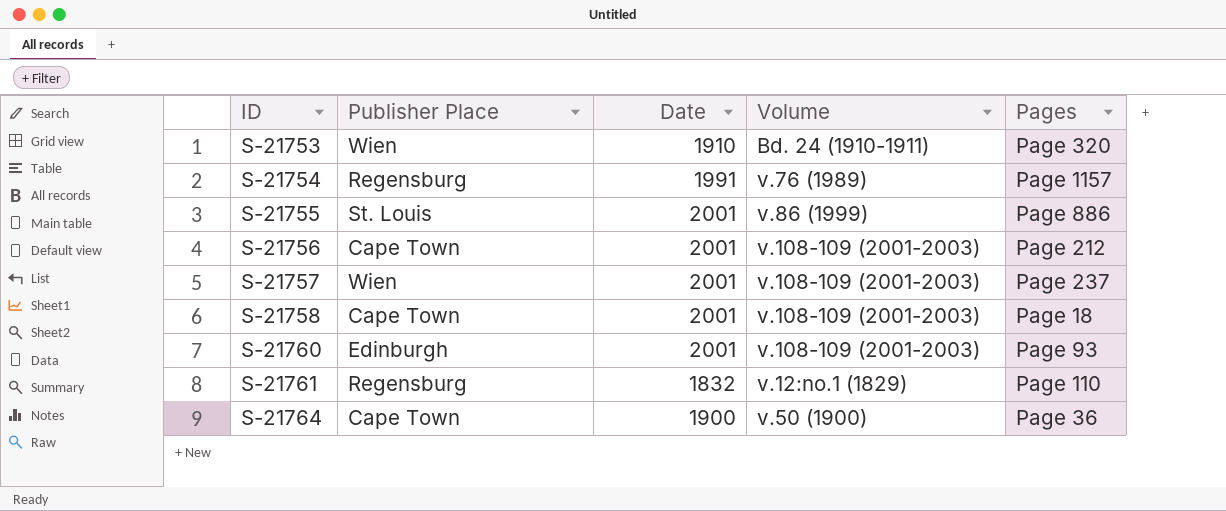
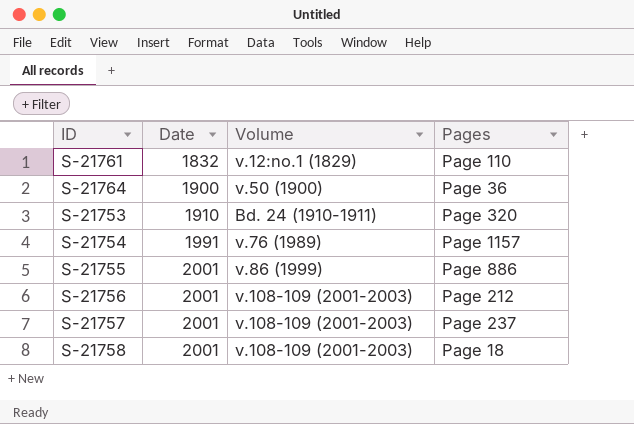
row order: ID ascending -> Date ascending
column Publisher Place | position: 2 -> none
row S-21760: Edinburgh | 2001 | v.108-109 (2001-2003) | Page 93 -> none

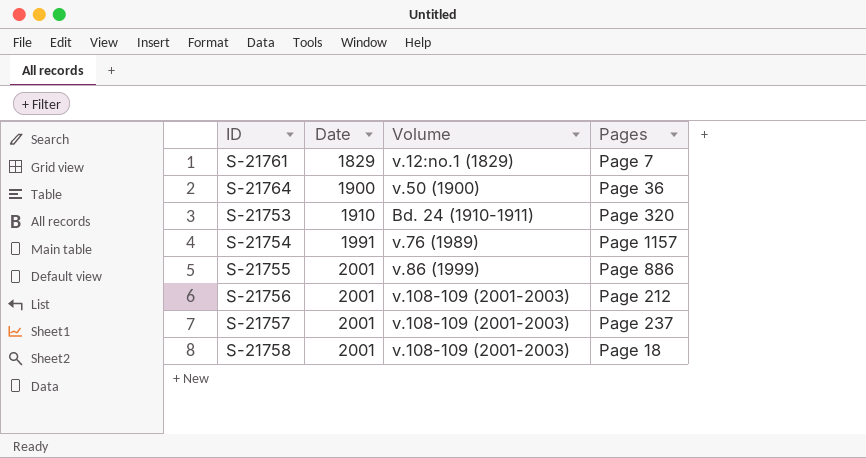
S-21761 | Date: 1832 -> 1829
S-21761 | Pages: Page 110 -> Page 7

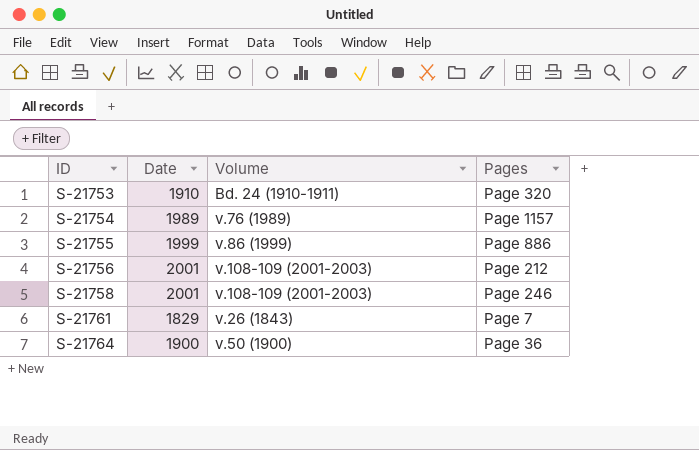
row order: Date ascending -> ID ascending
row S-21757: 2001 | v.108-109 (2001-2003) | Page 237 -> none
S-21754 | Date: 1991 -> 1989
S-21755 | Date: 2001 -> 1999
S-21758 | Pages: Page 18 -> Page 246
S-21761 | Volume: v.12:no.1 (1829) -> v.26 (1843)

